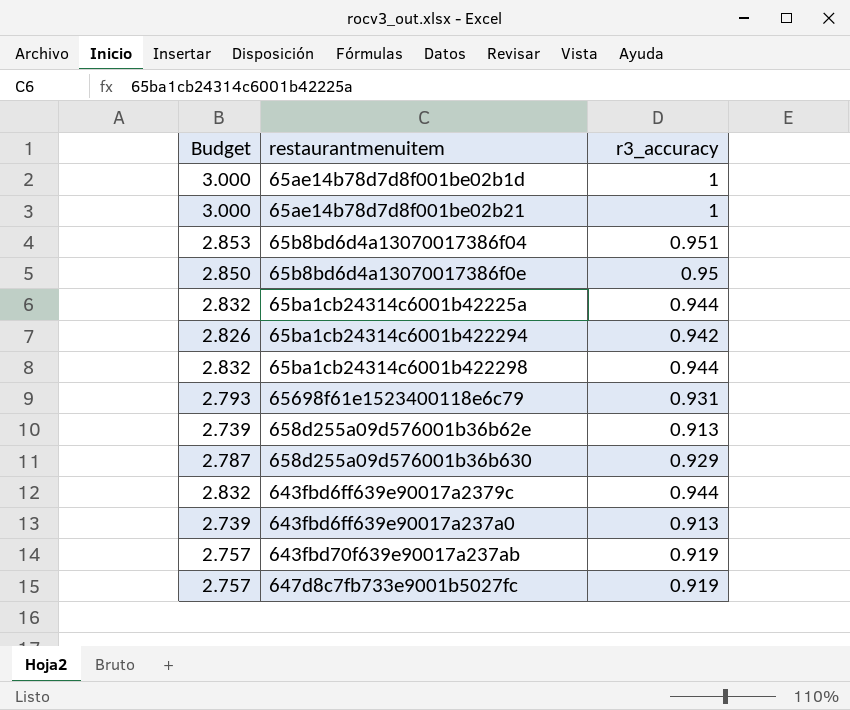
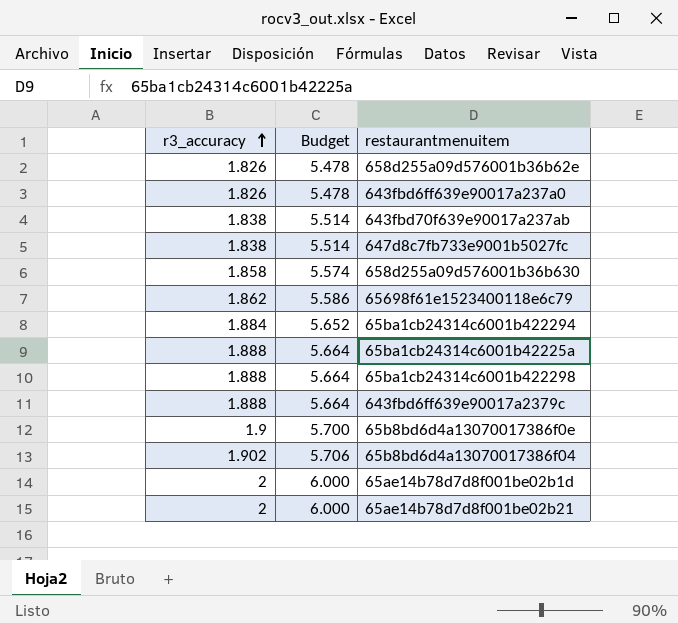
row order: none -> r3_accuracy ascending
column r3_accuracy | position: 3 -> 1
658d255a09d576001b36b62e | r3_accuracy: 0.913 -> 1.826
658d255a09d576001b36b62e | Budget: 2.739 -> 5.478
643fbd6ff639e90017a237a0 | r3_accuracy: 0.913 -> 1.826
643fbd6ff639e90017a237a0 | Budget: 2.739 -> 5.478
643fbd70f639e90017a237ab | r3_accuracy: 0.919 -> 1.838
643fbd70f639e90017a237ab | Budget: 2.757 -> 5.514
647d8c7fb733e9001b5027fc | r3_accuracy: 0.919 -> 1.838
647d8c7fb733e9001b5027fc | Budget: 2.757 -> 5.514
658d255a09d576001b36b630 | r3_accuracy: 0.929 -> 1.858
658d255a09d576001b36b630 | Budget: 2.787 -> 5.574
65698f61e1523400118e6c79 | r3_accuracy: 0.931 -> 1.862
65698f61e1523400118e6c79 | Budget: 2.793 -> 5.586
65ba1cb24314c6001b422294 | r3_accuracy: 0.942 -> 1.884
65ba1cb24314c6001b422294 | Budget: 2.826 -> 5.652
65ba1cb24314c6001b42225a | r3_accuracy: 0.944 -> 1.888
65ba1cb24314c6001b42225a | Budget: 2.832 -> 5.664
65ba1cb24314c6001b422298 | r3_accuracy: 0.944 -> 1.888
65ba1cb24314c6001b422298 | Budget: 2.832 -> 5.664
643fbd6ff639e90017a2379c | r3_accuracy: 0.944 -> 1.888
643fbd6ff639e90017a2379c | Budget: 2.832 -> 5.664
65b8bd6d4a13070017386f0e | r3_accuracy: 0.95 -> 1.9
65b8bd6d4a13070017386f0e | Budget: 2.850 -> 5.700
65b8bd6d4a13070017386f04 | r3_accuracy: 0.951 -> 1.902
65b8bd6d4a13070017386f04 | Budget: 2.853 -> 5.706
65ae14b78d7d8f001be02b1d | r3_accuracy: 1 -> 2
65ae14b78d7d8f001be02b1d | Budget: 3.000 -> 6.000
65ae14b78d7d8f001be02b21 | r3_accuracy: 1 -> 2
65ae14b78d7d8f001be02b21 | Budget: 3.000 -> 6.000

